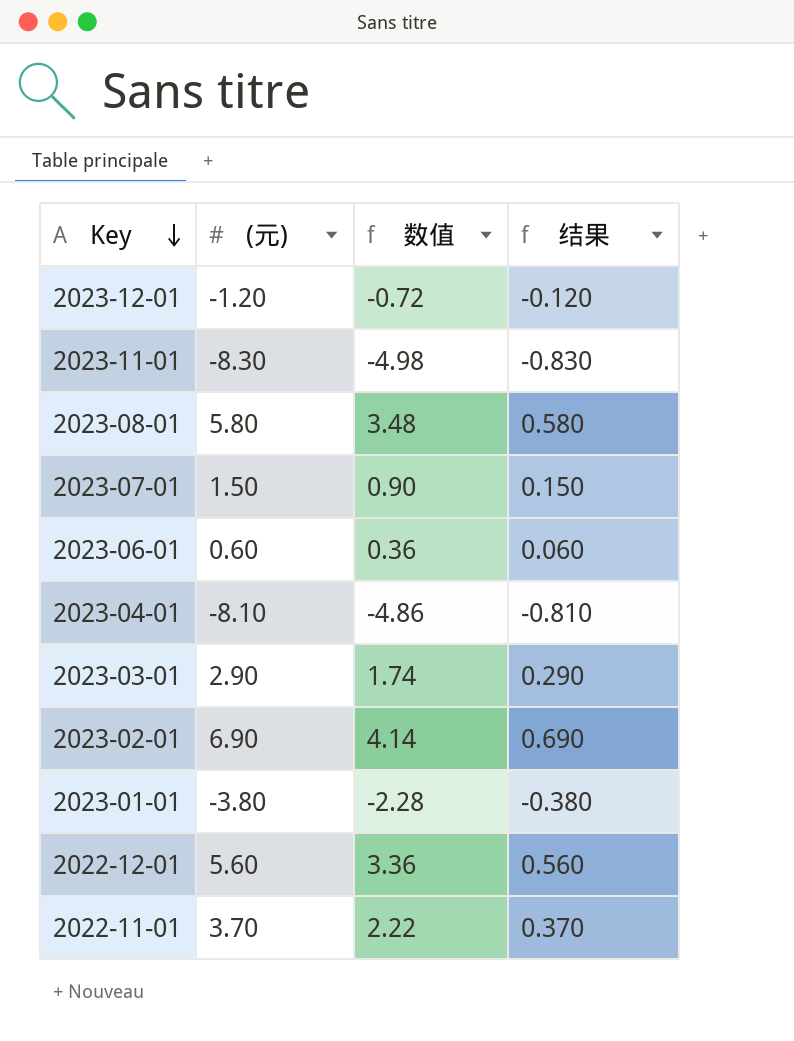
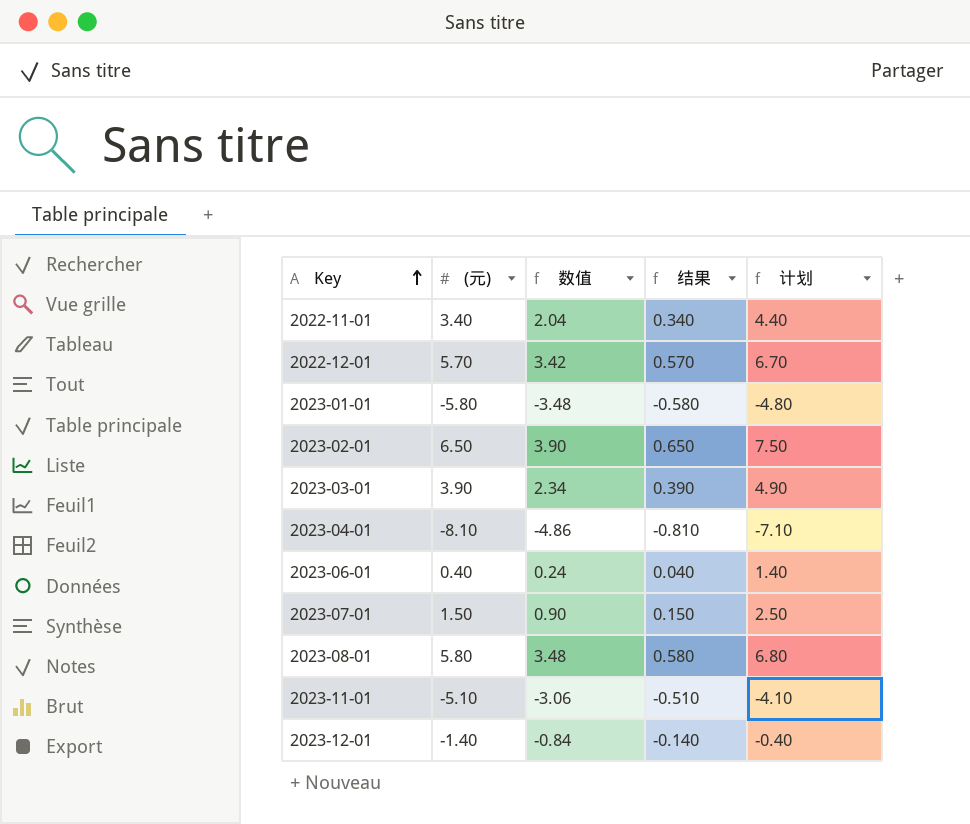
row order: Key descending -> Key ascending
column 计划 | formula: none -> [(元)] + 1
2022-11-01 | (元): 3.70 -> 3.40
2022-11-01 | 数值: 2.22 -> 2.04
2022-11-01 | 结果: 0.370 -> 0.340
2022-12-01 | (元): 5.60 -> 5.70
2022-12-01 | 数值: 3.36 -> 3.42
2022-12-01 | 结果: 0.560 -> 0.570
2023-01-01 | (元): -3.80 -> -5.80
2023-01-01 | 数值: -2.28 -> -3.48
2023-01-01 | 结果: -0.380 -> -0.580
2023-02-01 | (元): 6.90 -> 6.50
2023-02-01 | 数值: 4.14 -> 3.90
2023-02-01 | 结果: 0.690 -> 0.650
2023-03-01 | (元): 2.90 -> 3.90
2023-03-01 | 数值: 1.74 -> 2.34
2023-03-01 | 结果: 0.290 -> 0.390
2023-06-01 | (元): 0.60 -> 0.40
2023-06-01 | 数值: 0.36 -> 0.24
2023-06-01 | 结果: 0.060 -> 0.040
2023-11-01 | (元): -8.30 -> -5.10
2023-11-01 | 数值: -4.98 -> -3.06
2023-11-01 | 结果: -0.830 -> -0.510
2023-12-01 | (元): -1.20 -> -1.40
2023-12-01 | 数值: -0.72 -> -0.84
2023-12-01 | 结果: -0.120 -> -0.140

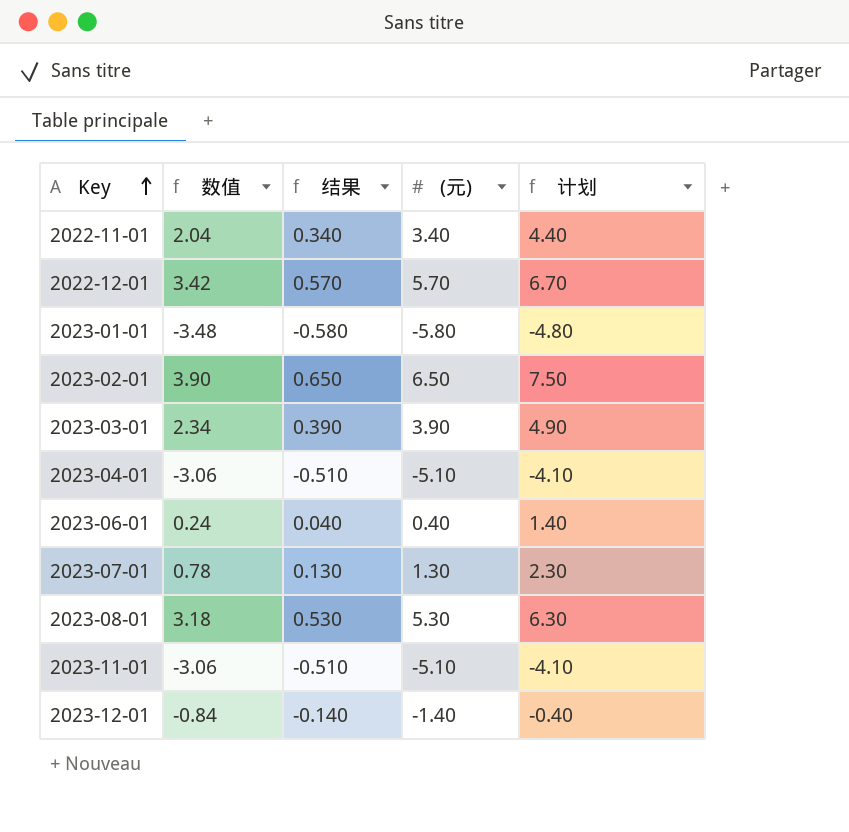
column (元) | position: 2 -> 4
2023-04-01 | 数值: -4.86 -> -3.06
2023-04-01 | 结果: -0.810 -> -0.510
2023-04-01 | (元): -8.10 -> -5.10
2023-04-01 | 计划: -7.10 -> -4.10
2023-07-01 | 数值: 0.90 -> 0.78
2023-07-01 | 结果: 0.150 -> 0.130
2023-07-01 | (元): 1.50 -> 1.30
2023-07-01 | 计划: 2.50 -> 2.30
2023-08-01 | 数值: 3.48 -> 3.18
2023-08-01 | 结果: 0.580 -> 0.530
2023-08-01 | (元): 5.80 -> 5.30
2023-08-01 | 计划: 6.80 -> 6.30

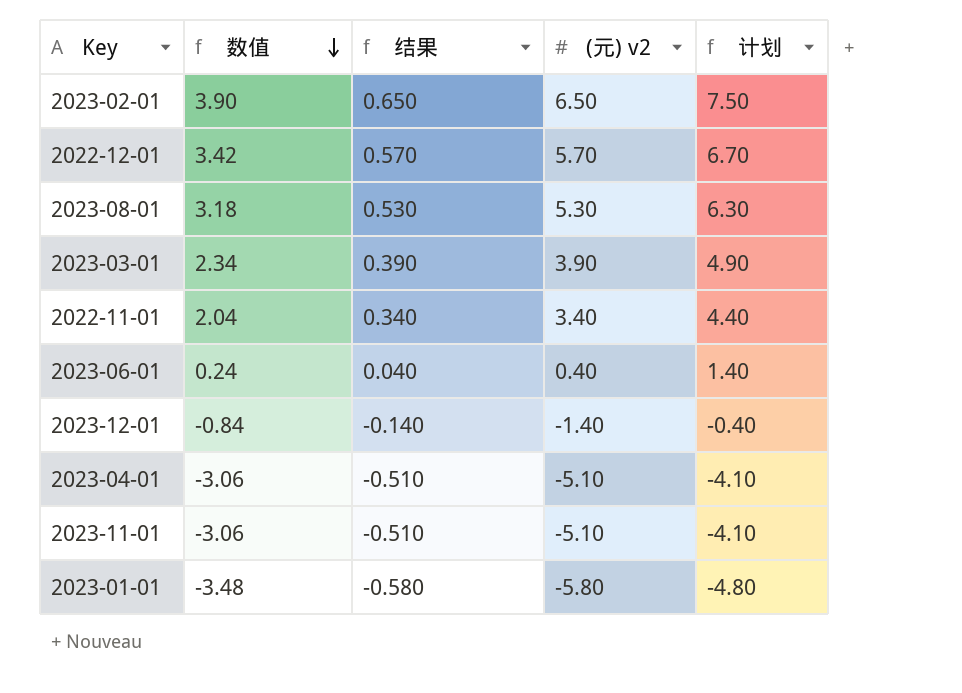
row order: Key ascending -> 数值 descending
column name: (元) -> (元) v2
row 2023-07-01: 0.78 | 0.130 | 1.30 | 2.30 -> none

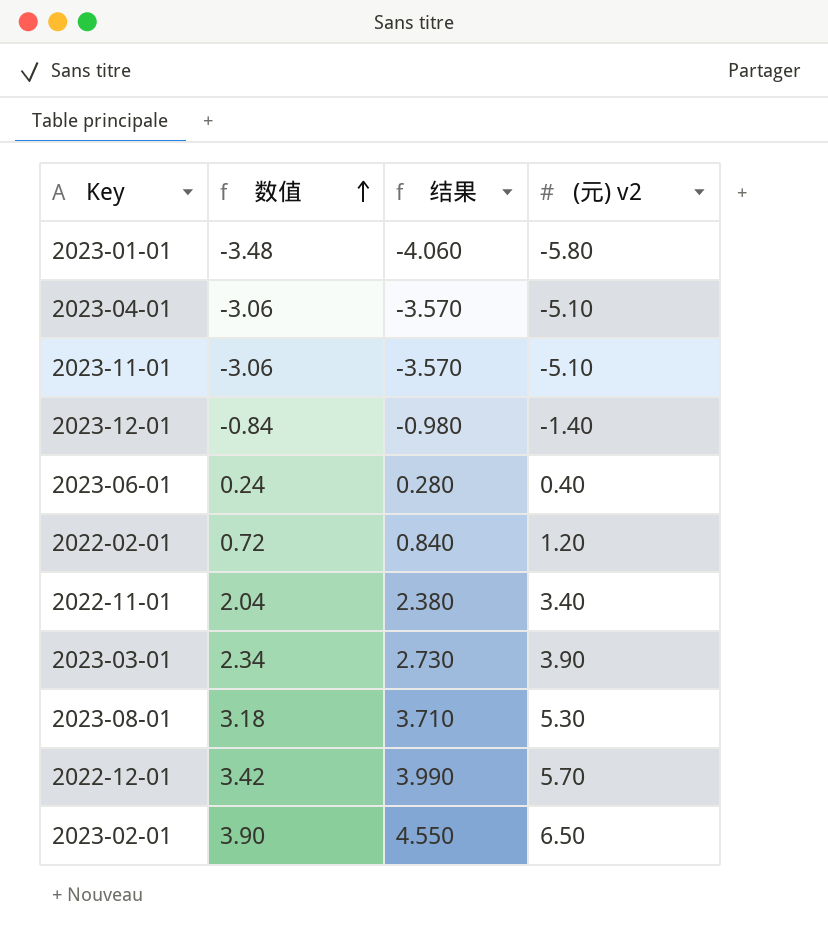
row order: 数值 descending -> 数值 ascending
column 计划 | formula: [(元) v2] + 1 -> none
column 结果 | formula: [(元) v2] * 0.1 -> [(元) v2] * 0.7
row 2022-02-01: none -> 0.72 | 0.840 | 1.20

